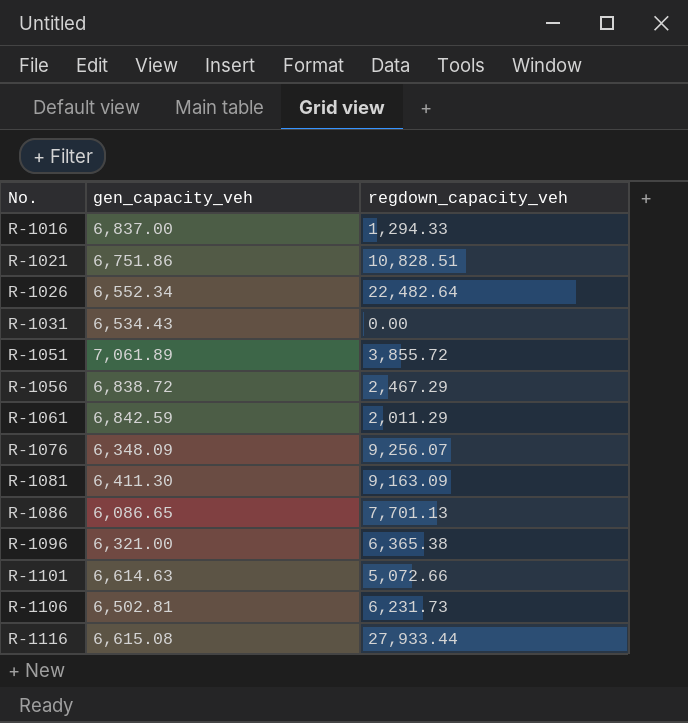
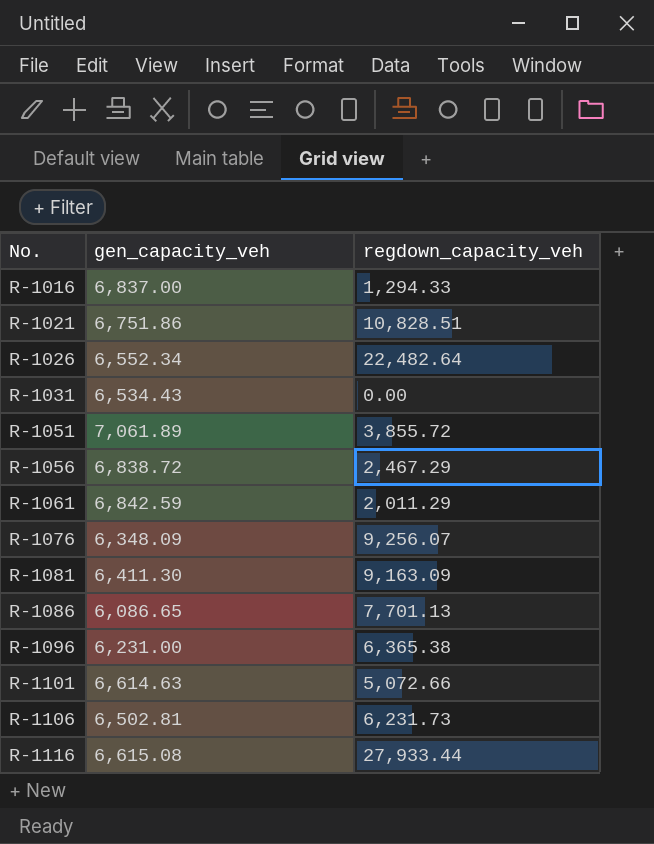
R-1096 | gen_capacity_veh: 6,321.00 -> 6,231.00

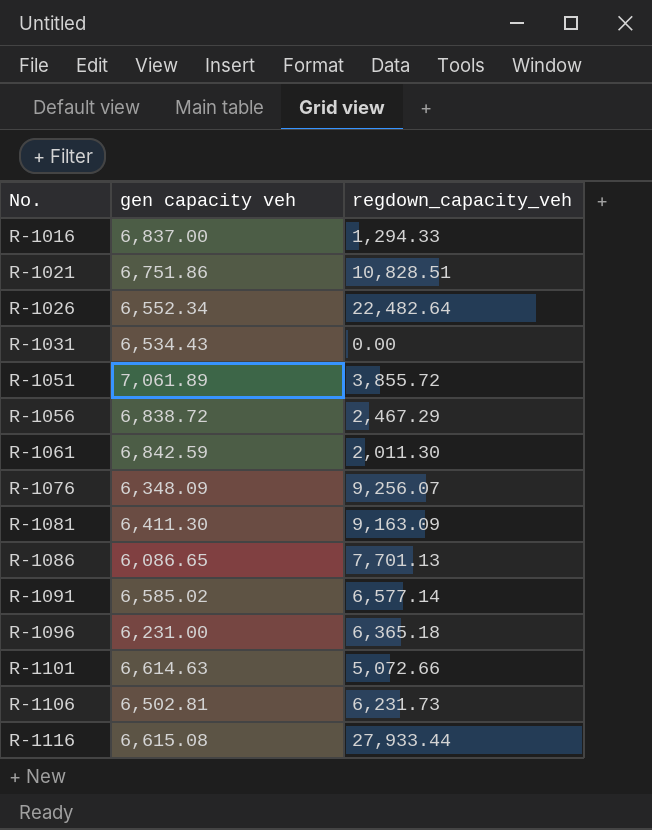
column name: gen_capacity_veh -> gen capacity veh
R-1061 | regdown_capacity_veh: 2,011.29 -> 2,011.30
row R-1091: none -> 6,585.02 | 6,577.14
R-1096 | regdown_capacity_veh: 6,365.38 -> 6,365.18

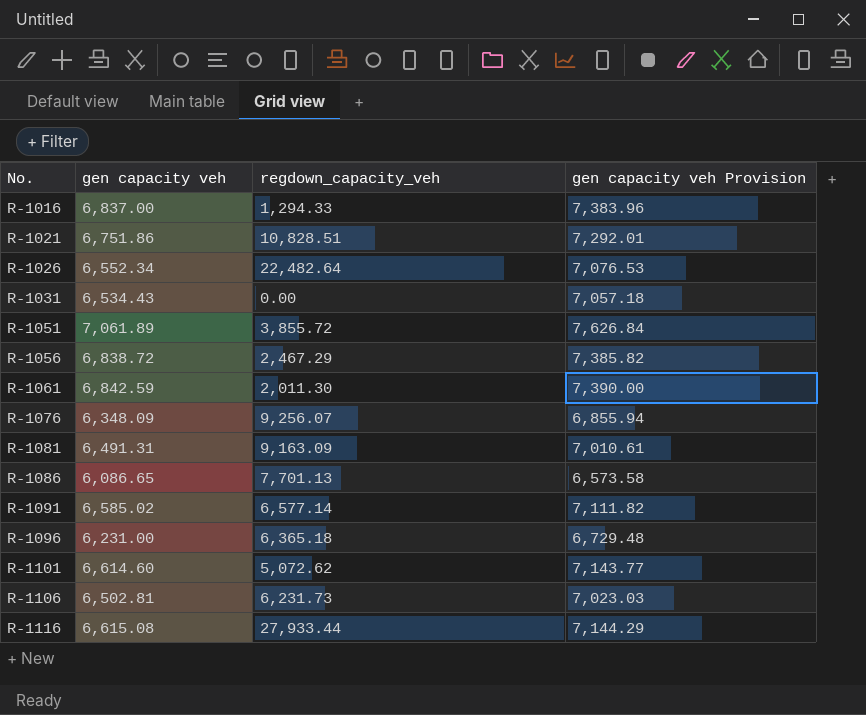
column gen capacity veh Provision | formula: none -> [gen capacity veh] * 1.08
R-1081 | gen capacity veh: 6,411.30 -> 6,491.31
R-1101 | gen capacity veh: 6,614.63 -> 6,614.60
R-1101 | regdown_capacity_veh: 5,072.66 -> 5,072.62

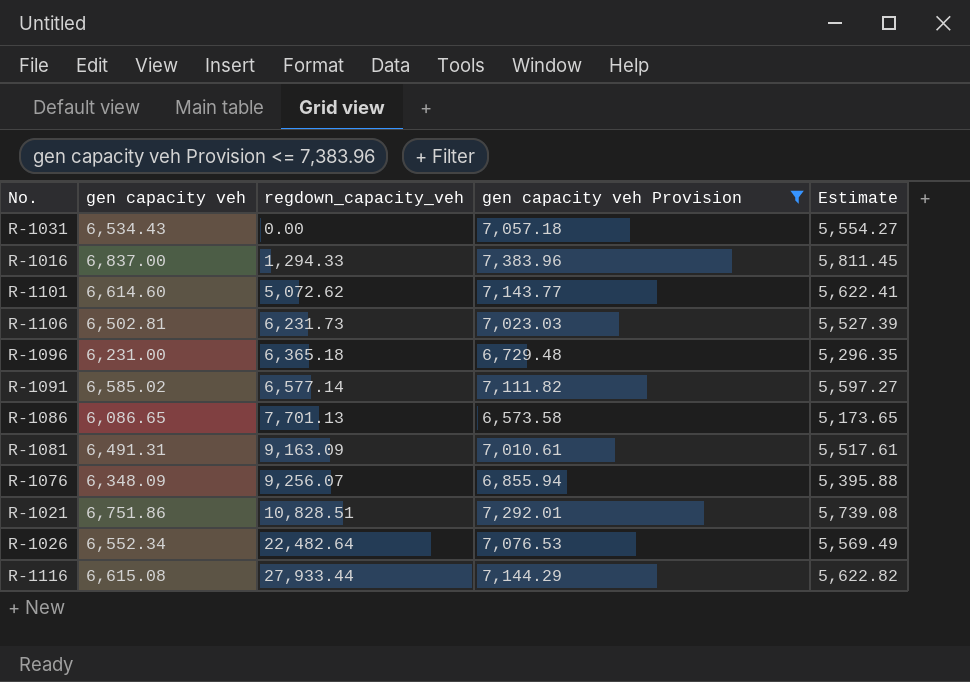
filter: none -> gen capacity veh Provision <= 7,383.96
row order: No. ascending -> regdown_capacity_veh ascending
column Estimate | formula: none -> [gen capacity veh] * 0.85

